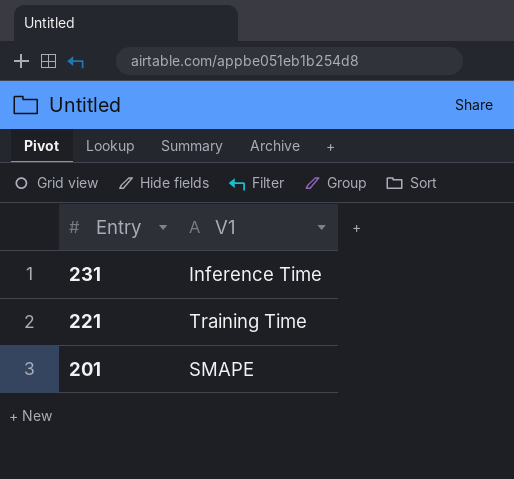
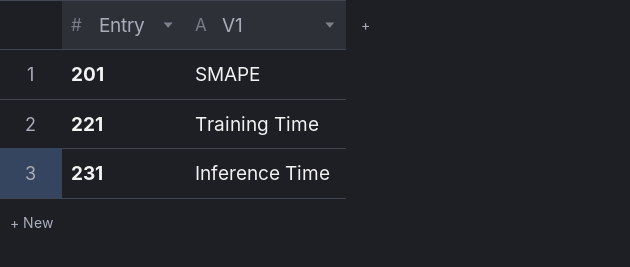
row order: Entry descending -> Entry ascending

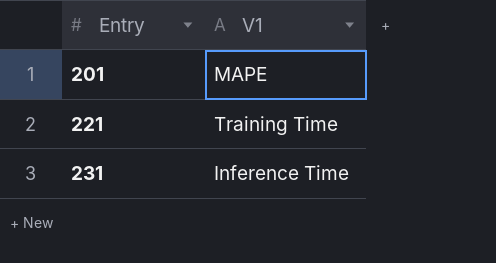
201 | V1: SMAPE -> MAPE

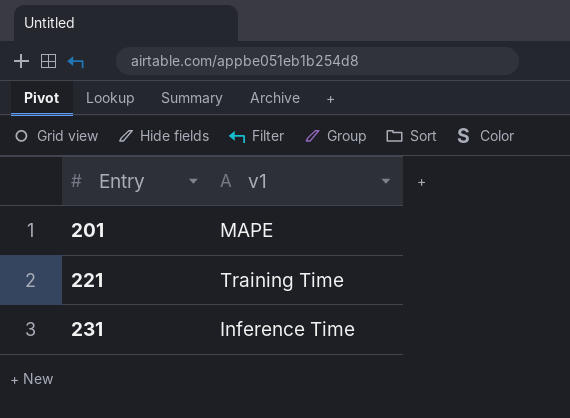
column name: V1 -> v1

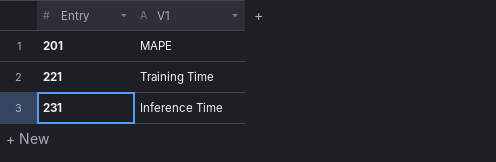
column name: v1 -> V1

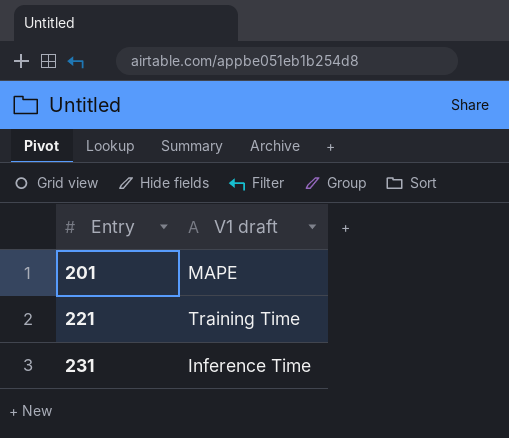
column name: V1 -> V1 draft

